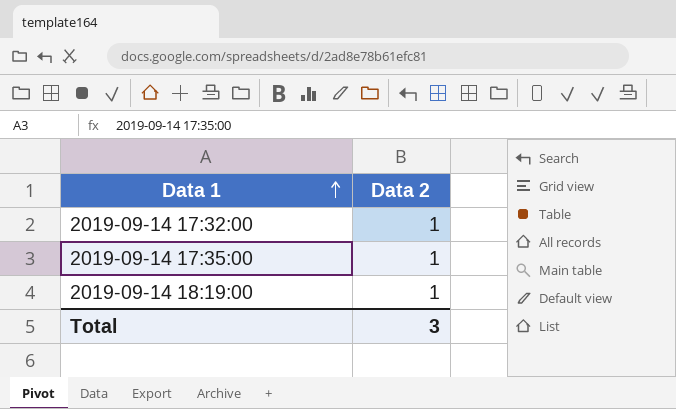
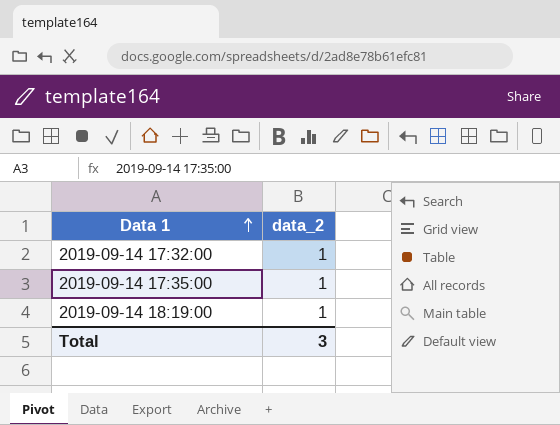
column name: Data 2 -> data_2

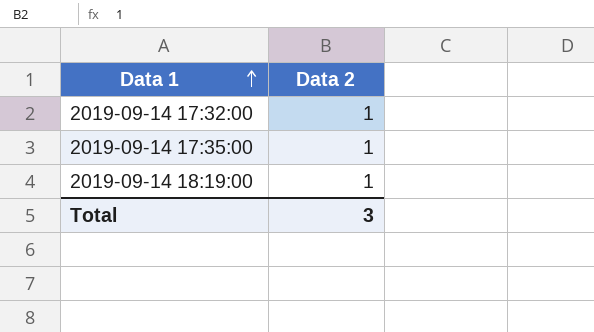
column name: data_2 -> Data 2

